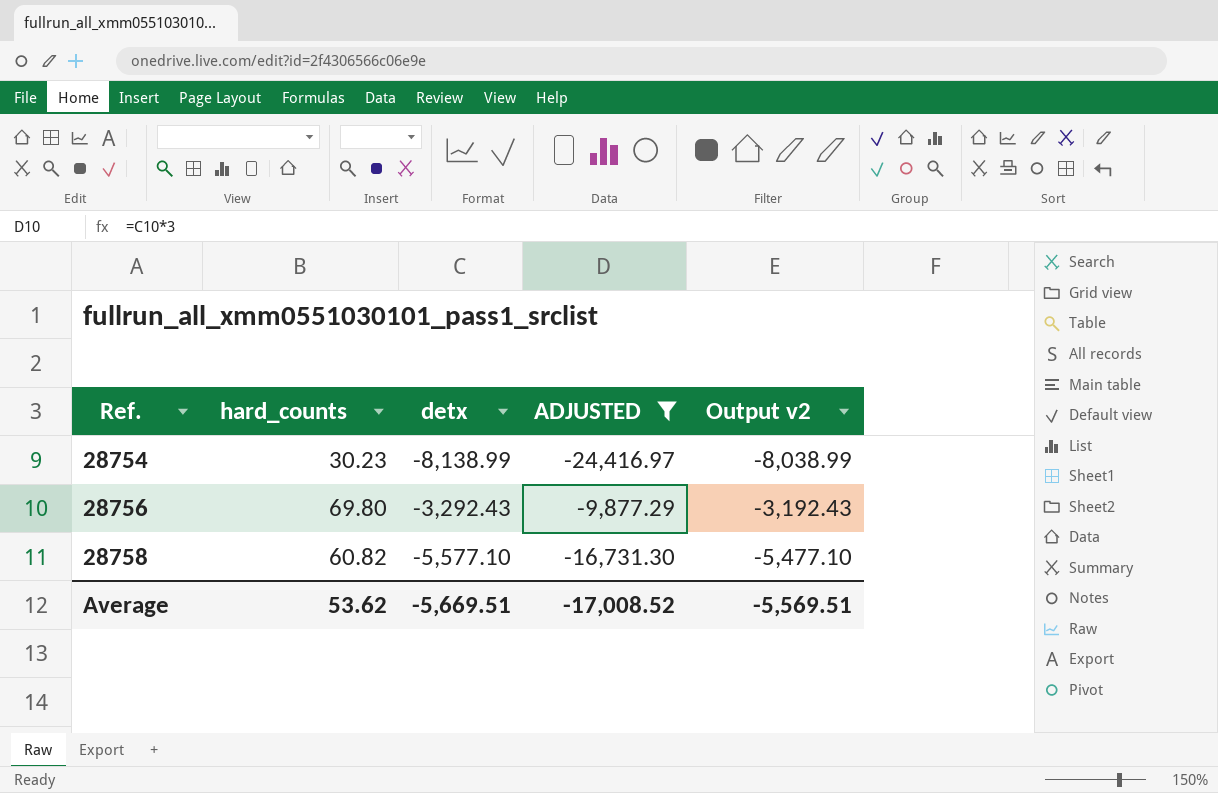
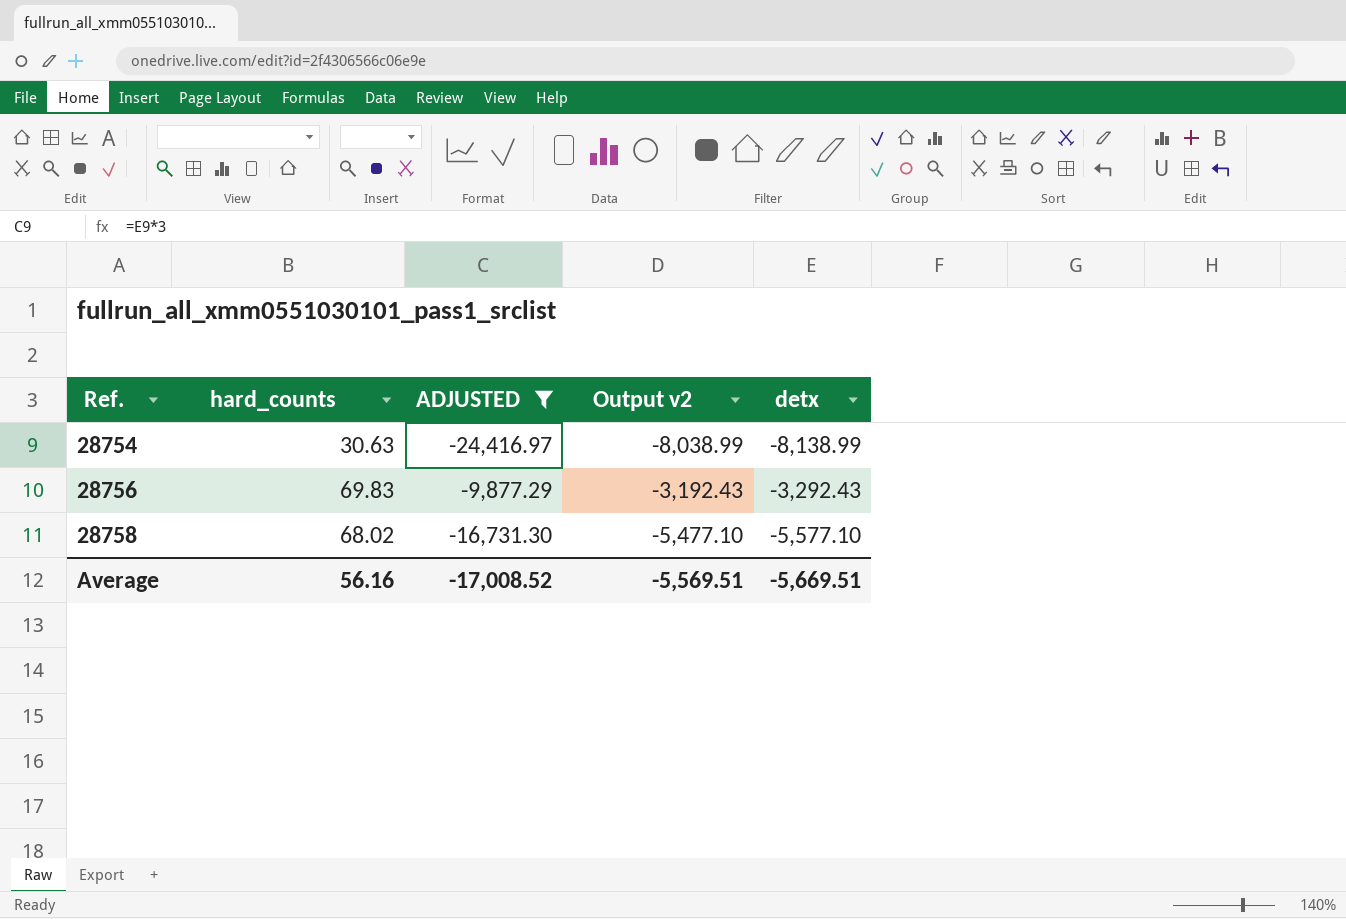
column detx | position: 3 -> 5
28754 | hard_counts: 30.23 -> 30.63
28756 | hard_counts: 69.80 -> 69.83
28758 | hard_counts: 60.82 -> 68.02
Average | hard_counts: 53.62 -> 56.16

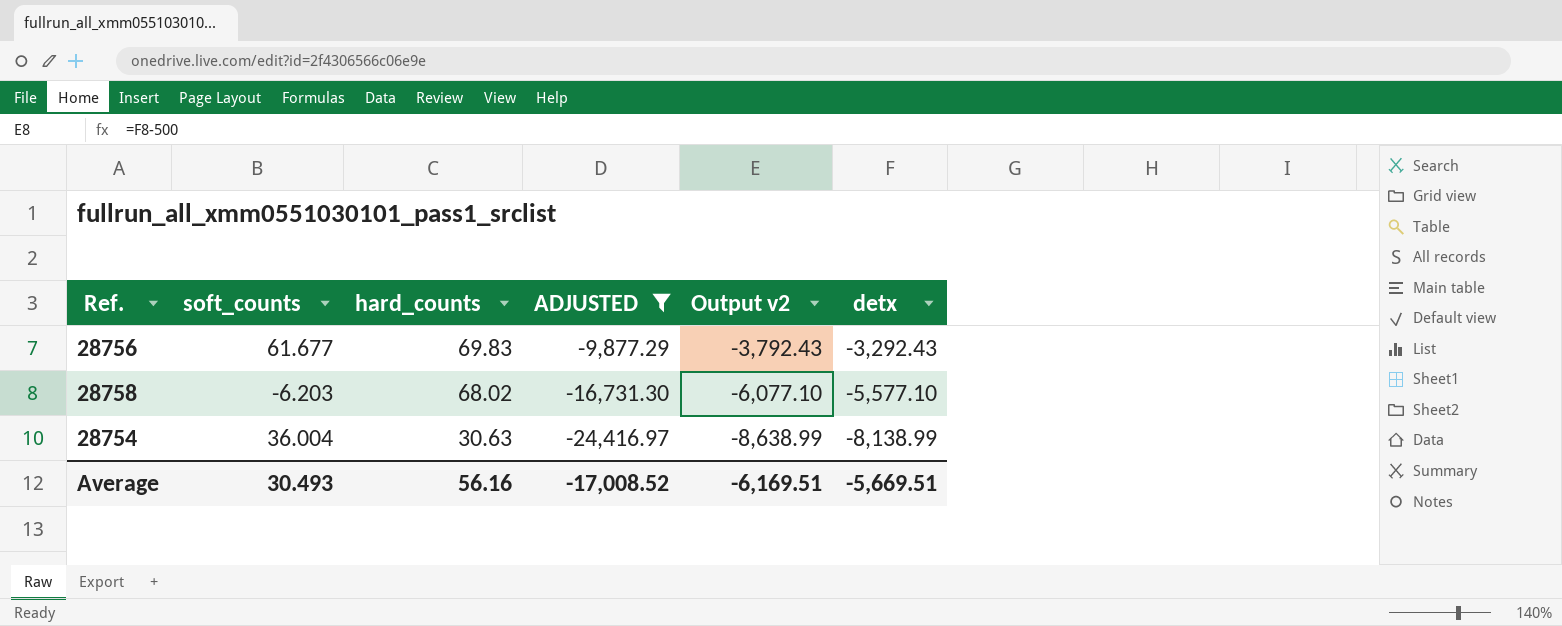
row order: Ref. ascending -> hard_counts descending
column soft_counts | position: none -> 2
column Output v2 | formula: [detx] + 100 -> [detx] - 500
Average | Output v2: -5,569.51 -> -6,169.51

